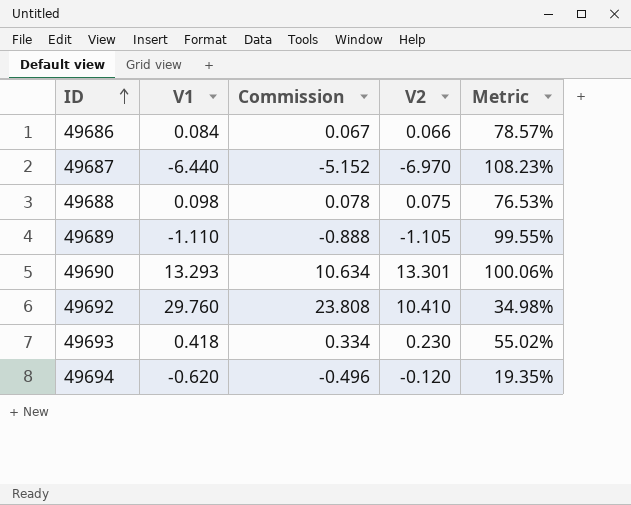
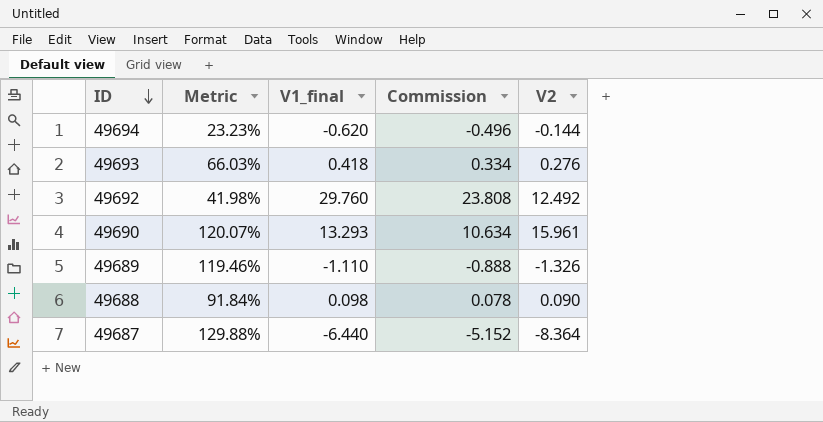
row order: ID ascending -> ID descending
column Metric | position: 5 -> 2
column name: V1 -> V1_final
row 49686: 0.084 | 0.067 | 0.066 | 78.57% -> none
49694 | Metric: 19.35% -> 23.23%
49694 | V2: -0.120 -> -0.144
49693 | Metric: 55.02% -> 66.03%
49693 | V2: 0.230 -> 0.276
49692 | Metric: 34.98% -> 41.98%
49692 | V2: 10.410 -> 12.492
49690 | Metric: 100.06% -> 120.07%
49690 | V2: 13.301 -> 15.961
49689 | Metric: 99.55% -> 119.46%
49689 | V2: -1.105 -> -1.326
49688 | Metric: 76.53% -> 91.84%
49688 | V2: 0.075 -> 0.090
49687 | Metric: 108.23% -> 129.88%
49687 | V2: -6.970 -> -8.364

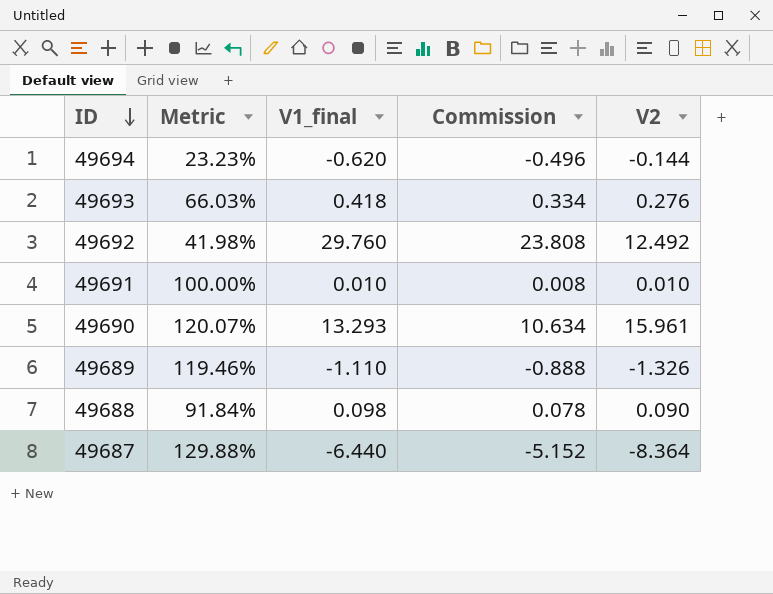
row 49691: none -> 100.00% | 0.010 | 0.008 | 0.010

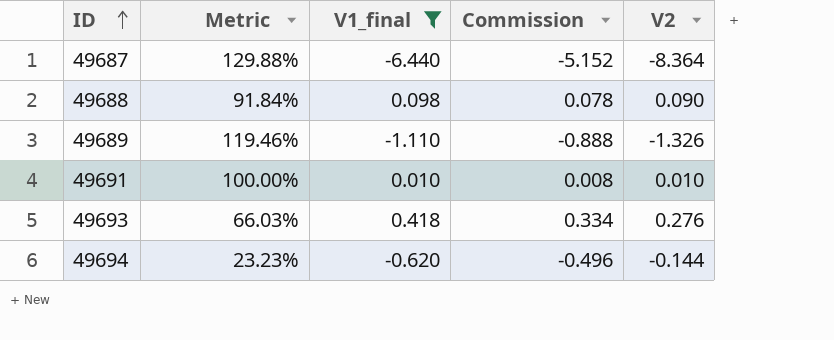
filter: none -> V1_final <= 0.418
row order: ID descending -> ID ascending

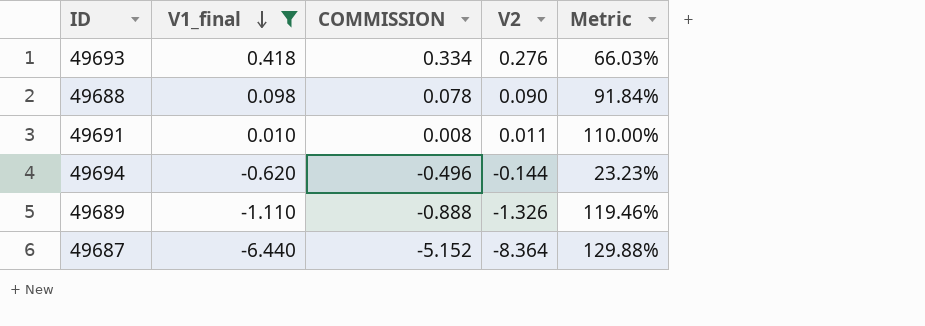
row order: ID ascending -> V1_final descending
column name: Commission -> COMMISSION
column Metric | position: 2 -> 5
49691 | V2: 0.010 -> 0.011
49691 | Metric: 100.00% -> 110.00%

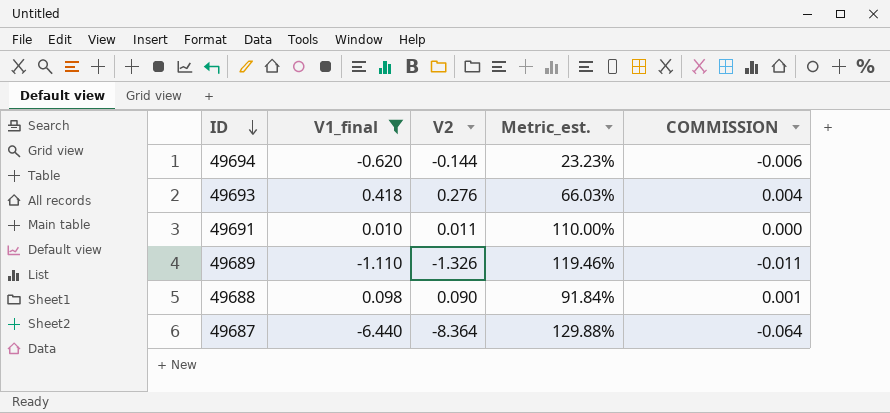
row order: V1_final descending -> ID descending
column name: Metric -> Metric_est.
column COMMISSION | formula: [V1_final] * 0.8 -> [V1_final] * 0.01
column COMMISSION | position: 3 -> 5

